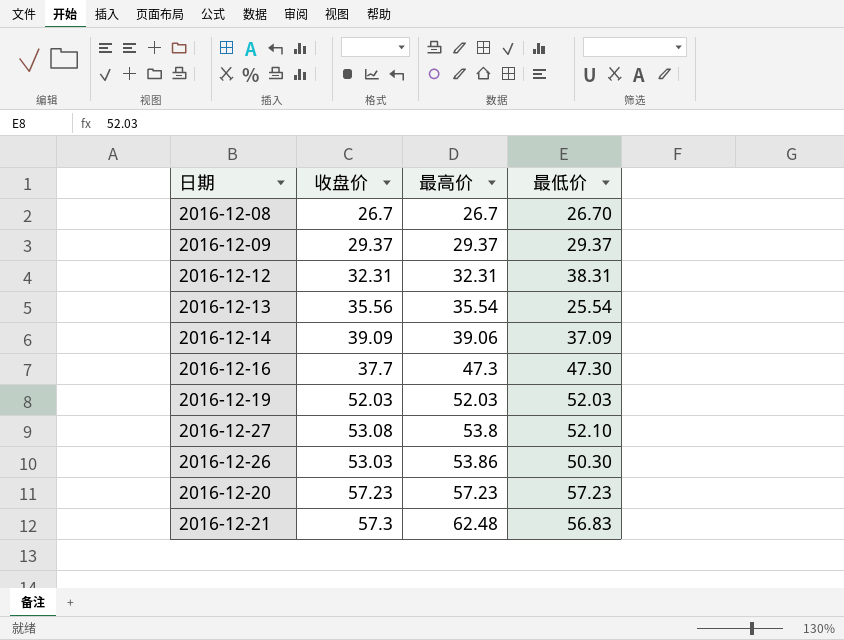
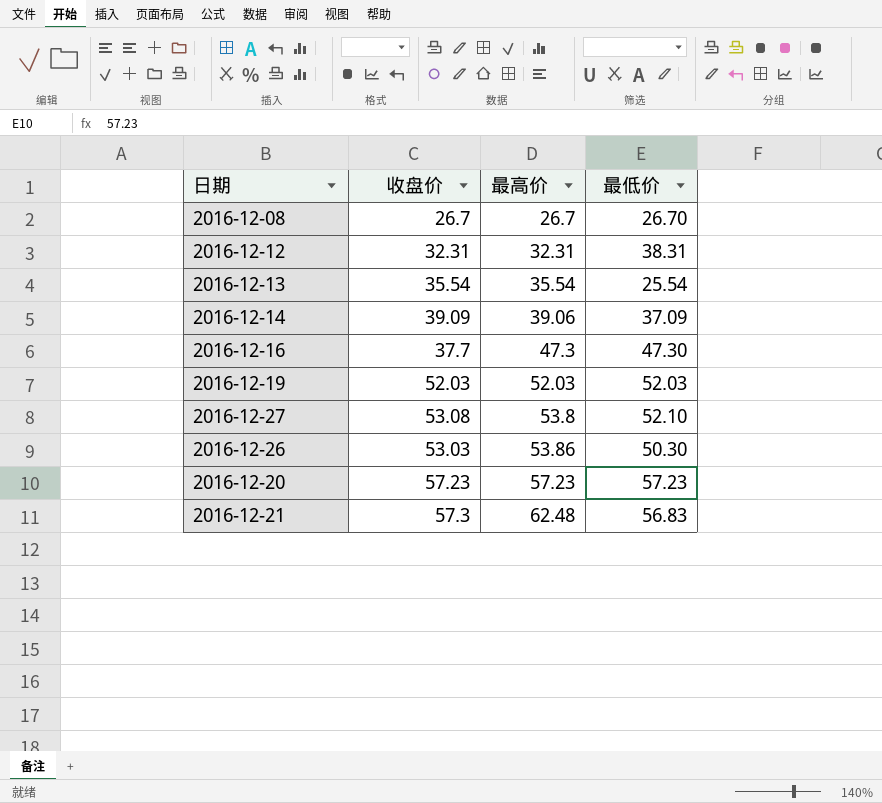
row 2016-12-09: 29.37 | 29.37 | 29.37 -> none
2016-12-13 | 收盘价: 35.56 -> 35.54

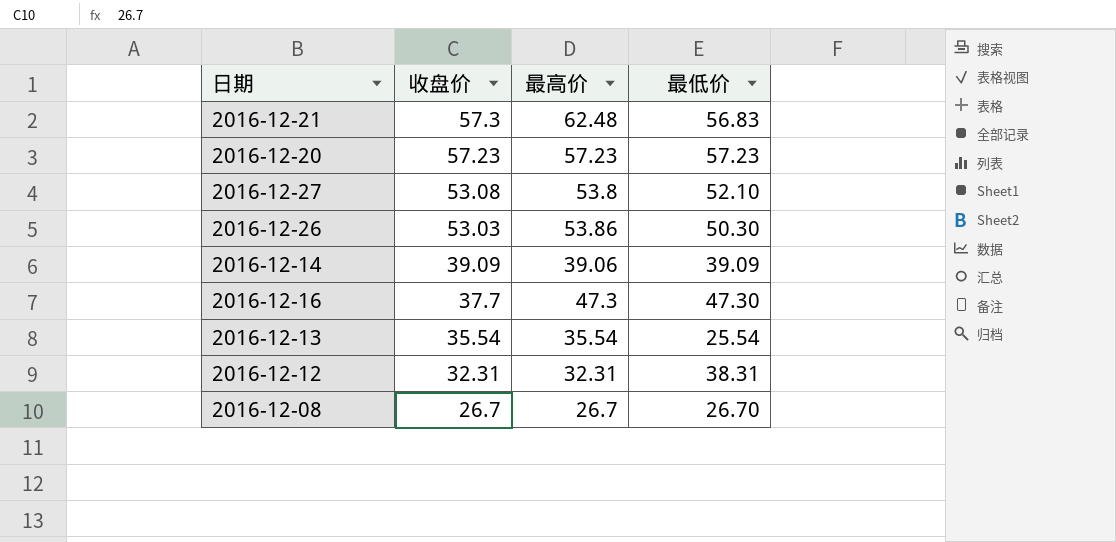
row order: 最高价 ascending -> 收盘价 descending
row 2016-12-19: 52.03 | 52.03 | 52.03 -> none
2016-12-14 | 最低价: 37.09 -> 39.09

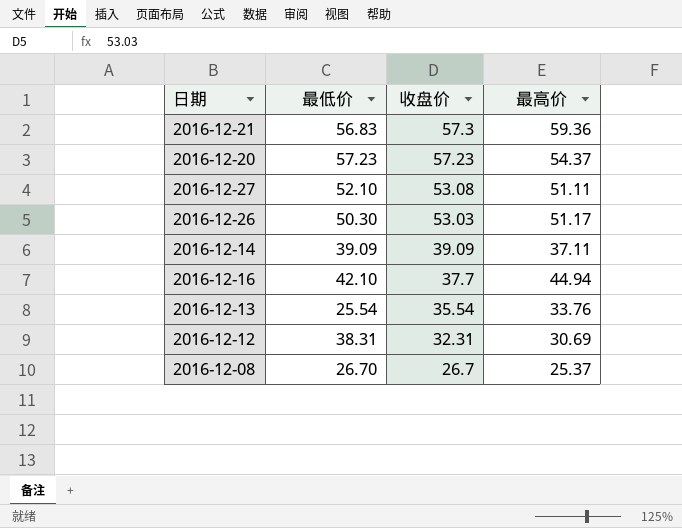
column 最低价 | position: 4 -> 2
2016-12-21 | 最高价: 62.48 -> 59.36
2016-12-20 | 最高价: 57.23 -> 54.37
2016-12-27 | 最高价: 53.8 -> 51.11
2016-12-26 | 最高价: 53.86 -> 51.17
2016-12-14 | 最高价: 39.06 -> 37.11
2016-12-16 | 最低价: 47.30 -> 42.10
2016-12-16 | 最高价: 47.3 -> 44.94
2016-12-13 | 最高价: 35.54 -> 33.76
2016-12-12 | 最高价: 32.31 -> 30.69
2016-12-08 | 最高价: 26.7 -> 25.37

